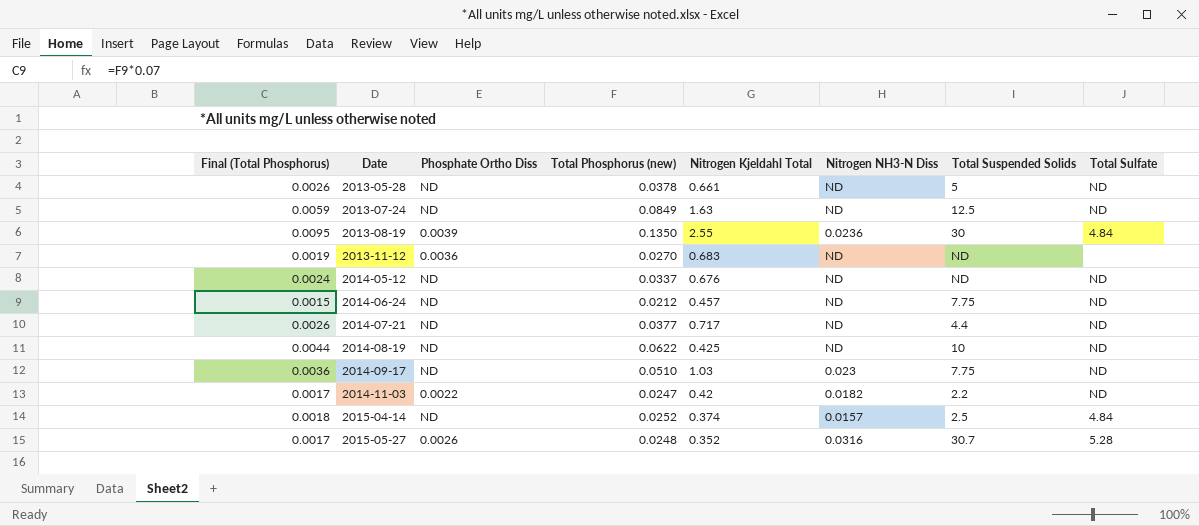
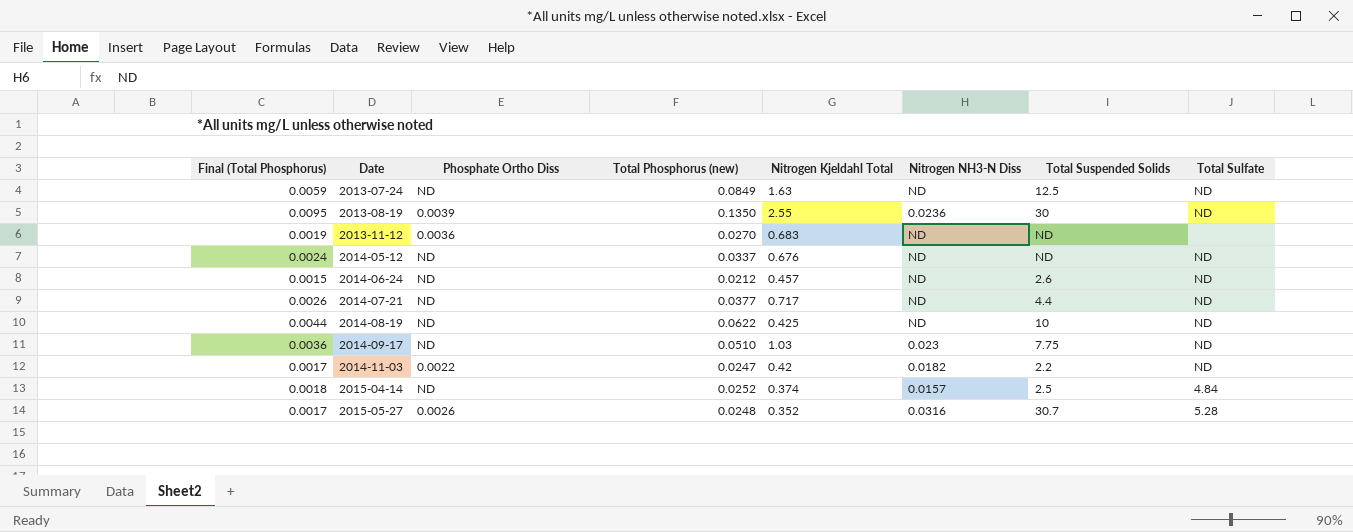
row 2013-05-28: 0.0026 | ND | 0.0378 | 0.661 | ND | 5 | ND -> none
2013-08-19 | Total Sulfate: 4.84 -> ND
2014-06-24 | Total Suspended Solids: 7.75 -> 2.6

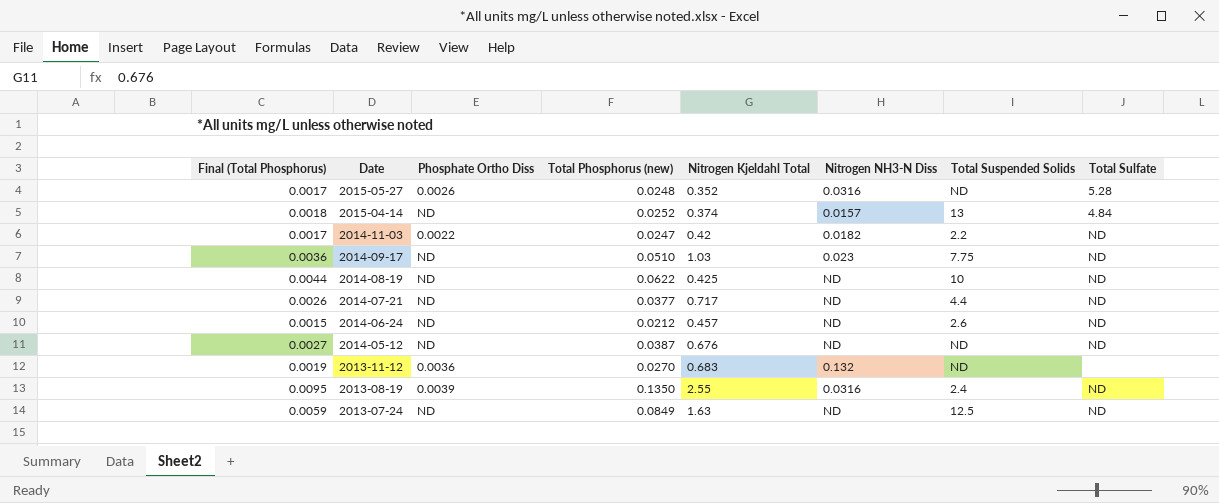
row order: Date ascending -> Date descending
2015-05-27 | Total Suspended Solids: 30.7 -> ND
2015-04-14 | Total Suspended Solids: 2.5 -> 13
2014-05-12 | Final (Total Phosphorus): 0.0024 -> 0.0027
2014-05-12 | Total Phosphorus (new): 0.0337 -> 0.0387
2013-11-12 | Nitrogen NH3-N Diss: ND -> 0.132
2013-08-19 | Nitrogen NH3-N Diss: 0.0236 -> 0.0316
2013-08-19 | Total Suspended Solids: 30 -> 2.4

